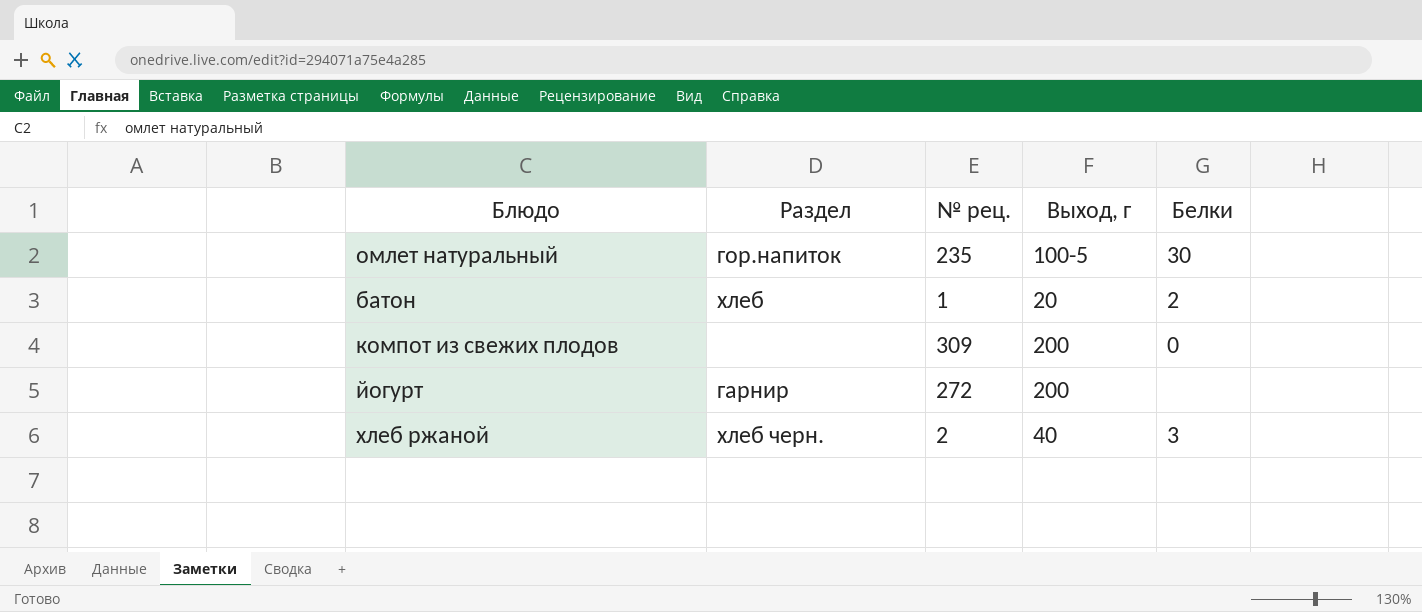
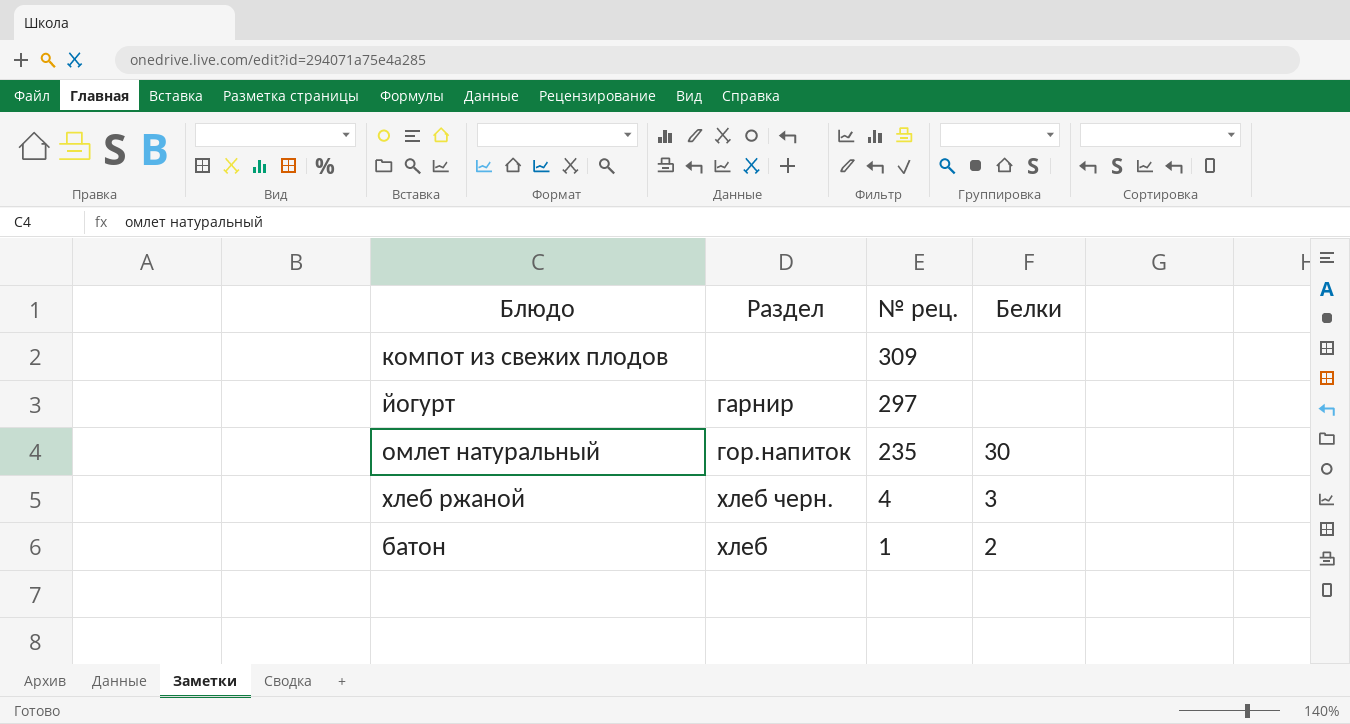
row order: none -> № рец. descending
column Выход, г | position: 4 -> none
компот из свежих плодов | Белки: 0 -> none
йогурт | № рец.: 272 -> 297
хлеб ржаной | № рец.: 2 -> 4

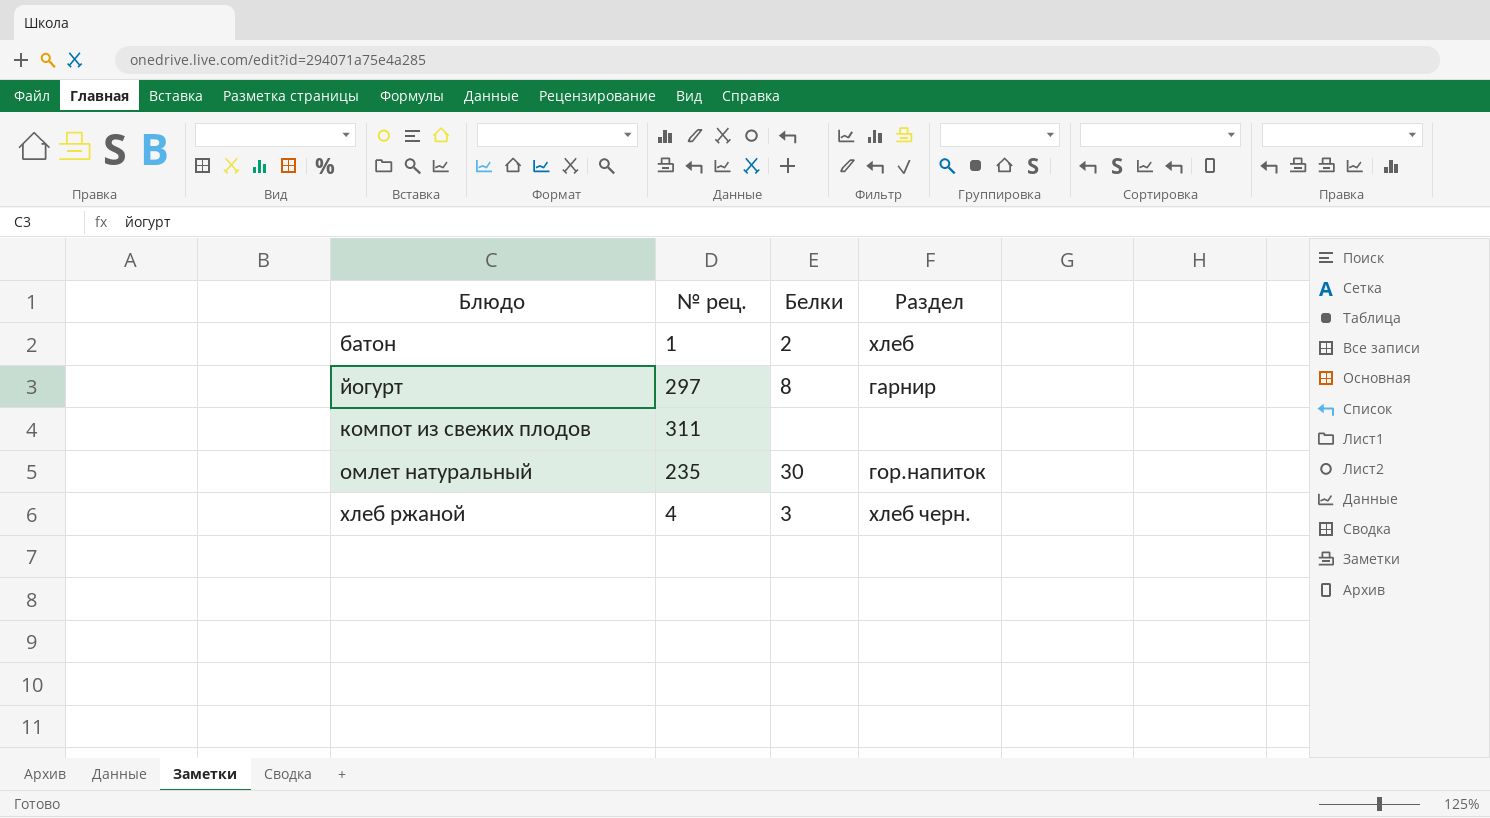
row order: № рец. descending -> Блюдо ascending
column Раздел | position: 2 -> 4
йогурт | Белки: none -> 8
компот из свежих плодов | № рец.: 309 -> 311

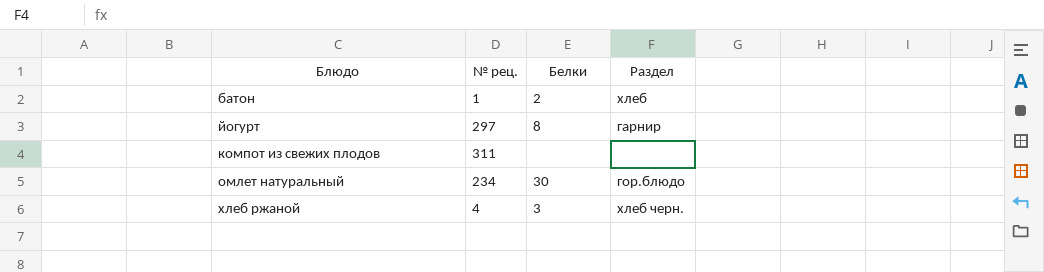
омлет натуральный | № рец.: 235 -> 234
омлет натуральный | Раздел: гор.напиток -> гор.блюдо

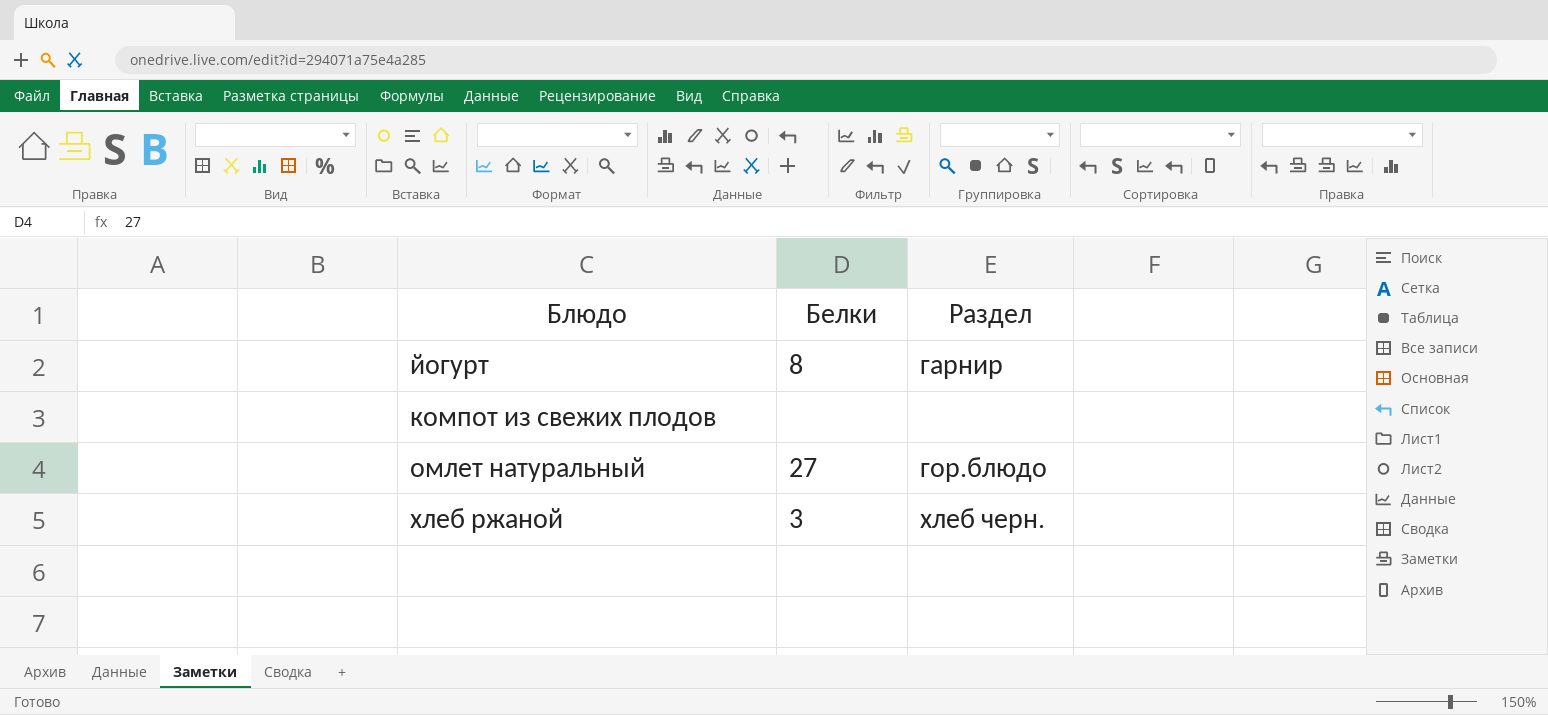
column № рец. | position: 2 -> none
row батон: 1 | 2 | хлеб -> none
омлет натуральный | Белки: 30 -> 27

